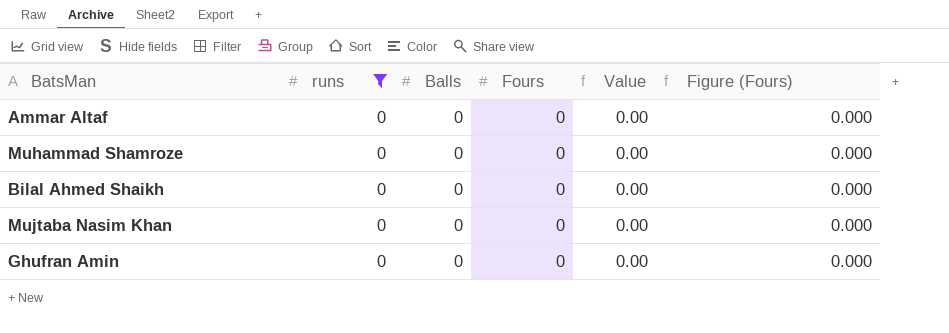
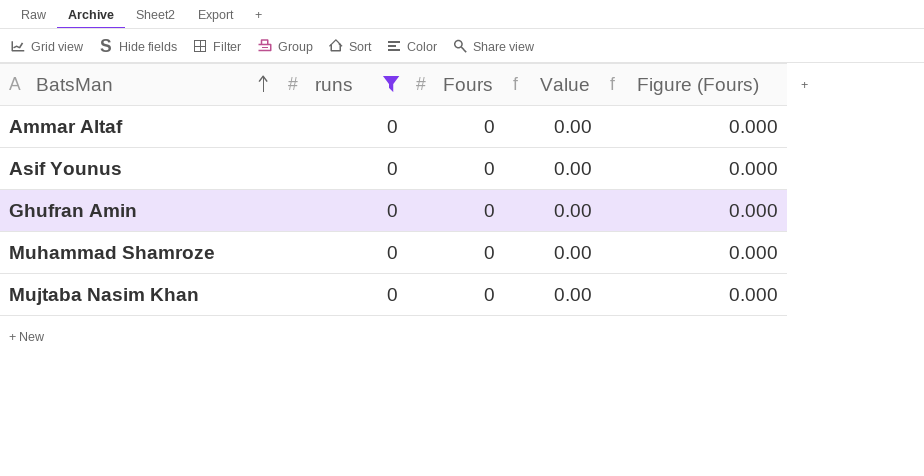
row order: none -> BatsMan ascending
column Balls | position: 3 -> none
row Bilal Ahmed Shaikh: 0 | 0 | 0 | 0.00 | 0.000 -> none
row Asif Younus: none -> 0 | 0 | 0.00 | 0.000

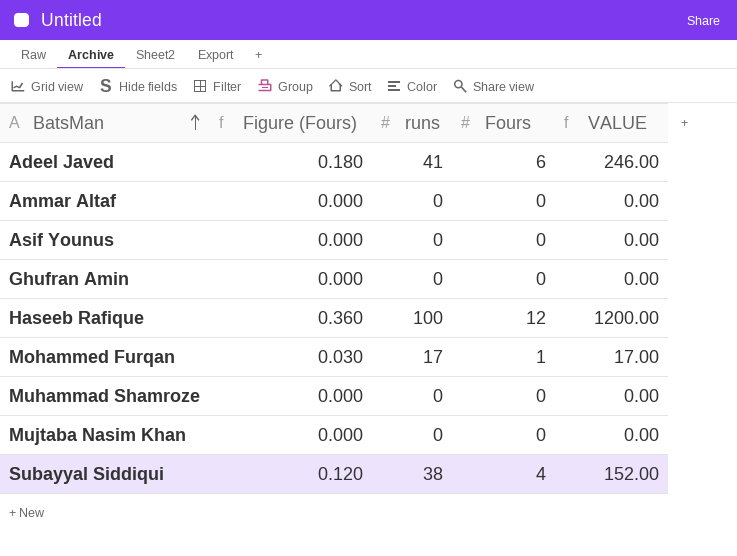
filter: runs = 0 -> none
column Figure (Fours) | position: 5 -> 2
column name: Value -> VALUE

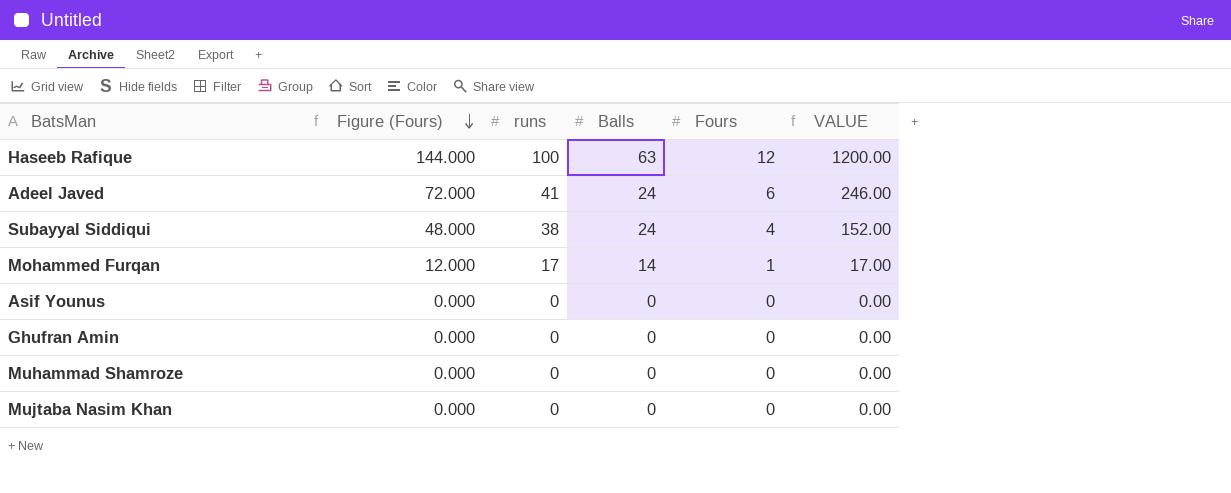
row order: BatsMan ascending -> Figure (Fours) descending
column Figure (Fours) | formula: [Fours] * 0.03 -> [Fours] * 12
column Balls | position: none -> 4
row Ammar Altaf: 0.000 | 0 | 0 | 0.00 -> none

